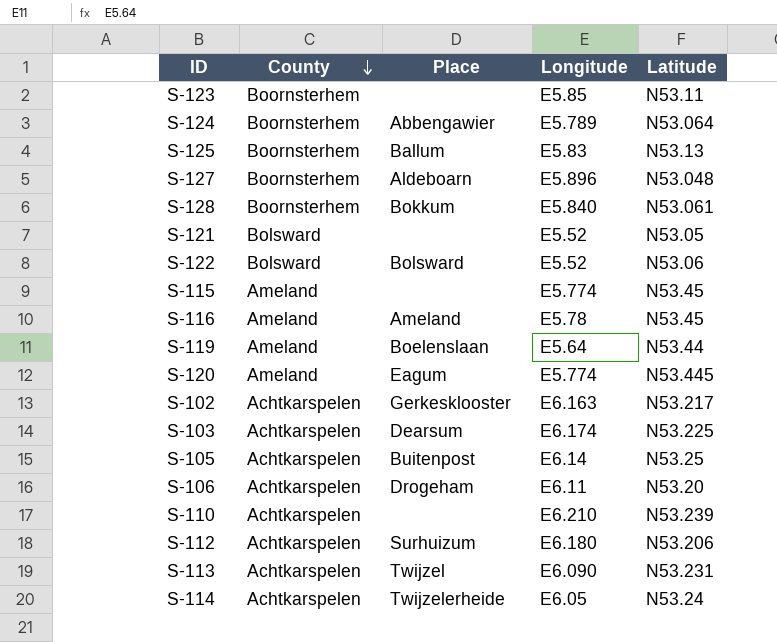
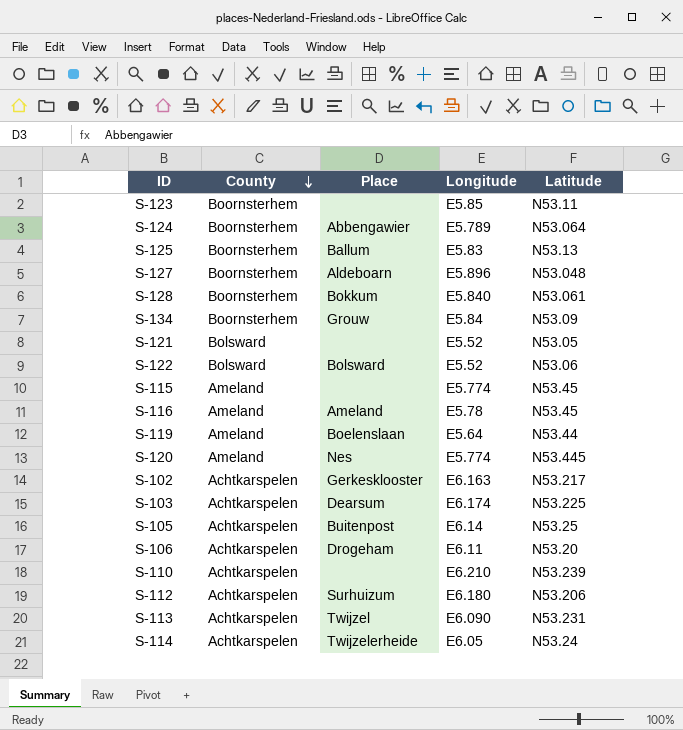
row S-134: none -> Boornsterhem | Grouw | E5.84 | N53.09
S-120 | Place: Eagum -> Nes

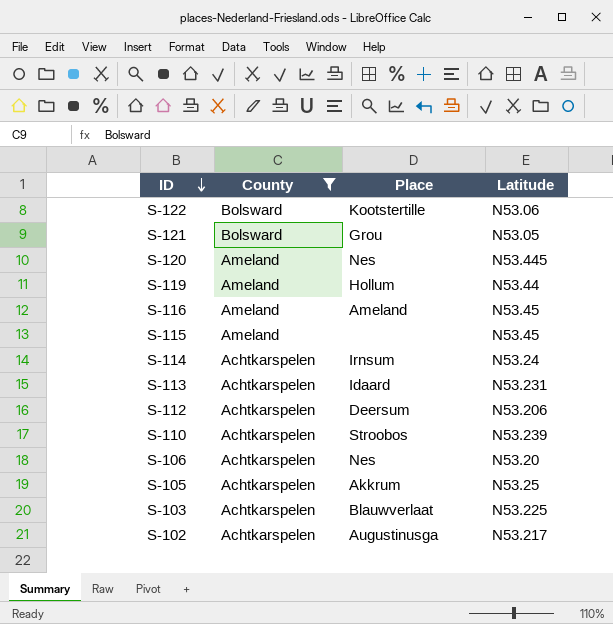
filter: none -> County != Boornsterhem
row order: County descending -> ID descending
column Longitude | position: 4 -> none
S-122 | Place: Bolsward -> Kootstertille
S-121 | Place: none -> Grou
S-119 | Place: Boelenslaan -> Hollum
S-114 | Place: Twijzelerheide -> Irnsum
S-113 | Place: Twijzel -> Idaard
S-112 | Place: Surhuizum -> Deersum
S-110 | Place: none -> Stroobos
S-106 | Place: Drogeham -> Nes
S-105 | Place: Buitenpost -> Akkrum
S-103 | Place: Dearsum -> Blauwverlaat
S-102 | Place: Gerkesklooster -> Augustinusga

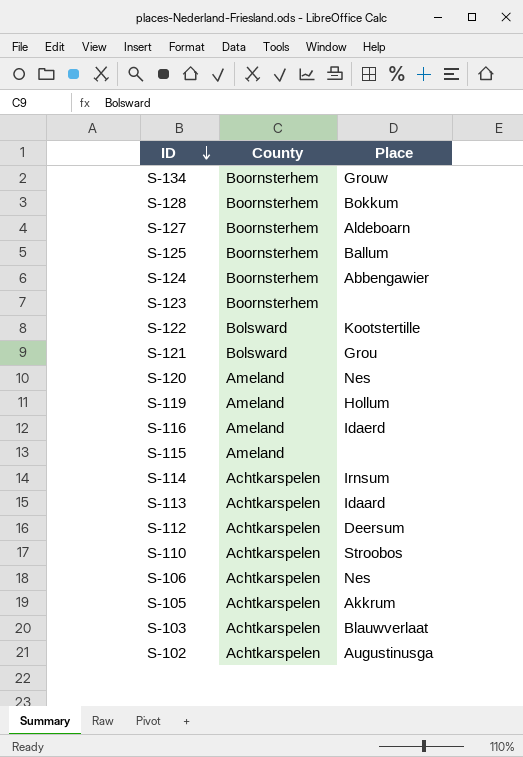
filter: County != Boornsterhem -> none
column Latitude | position: 4 -> none
S-116 | Place: Ameland -> Idaerd

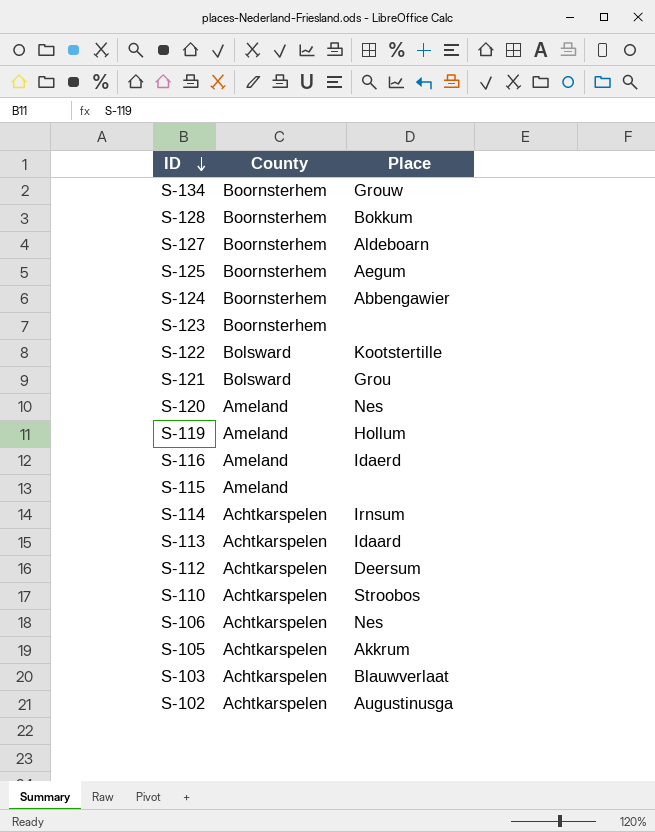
S-125 | Place: Ballum -> Aegum

